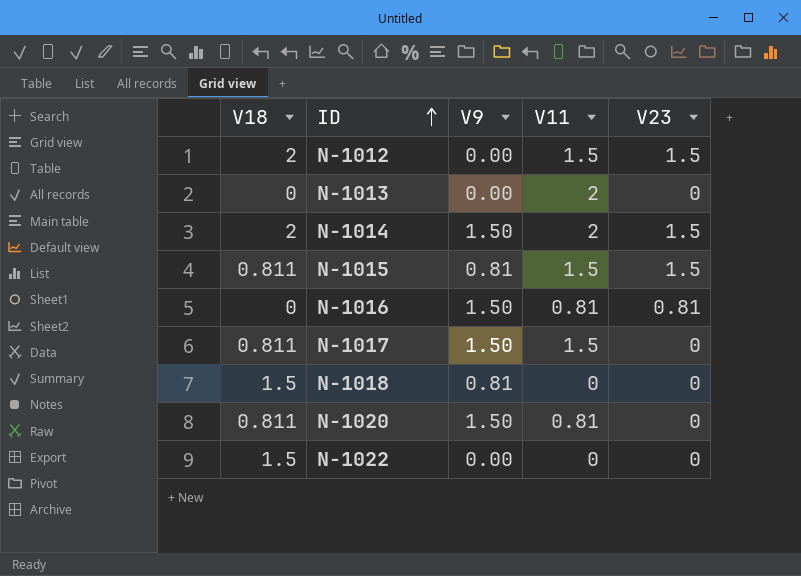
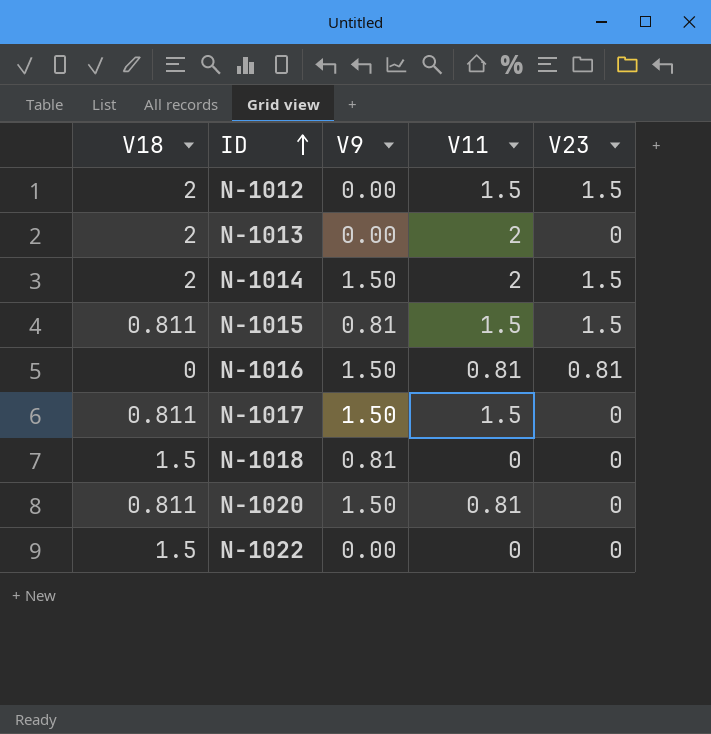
N-1013 | V18: 0 -> 2

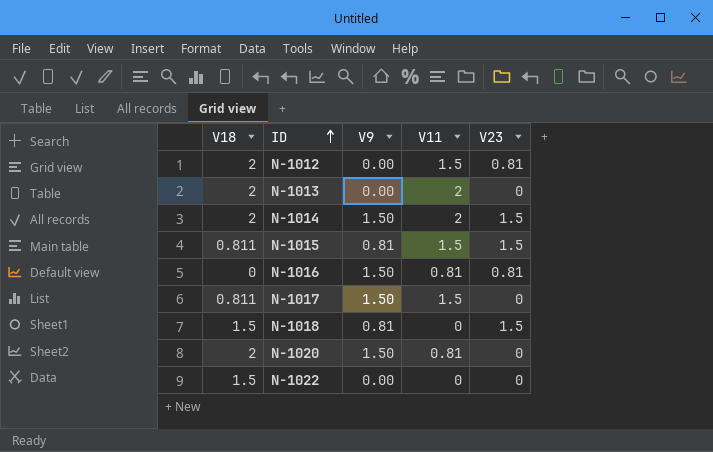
N-1012 | V23: 1.5 -> 0.81
N-1018 | V23: 0 -> 1.5
N-1020 | V18: 0.811 -> 2

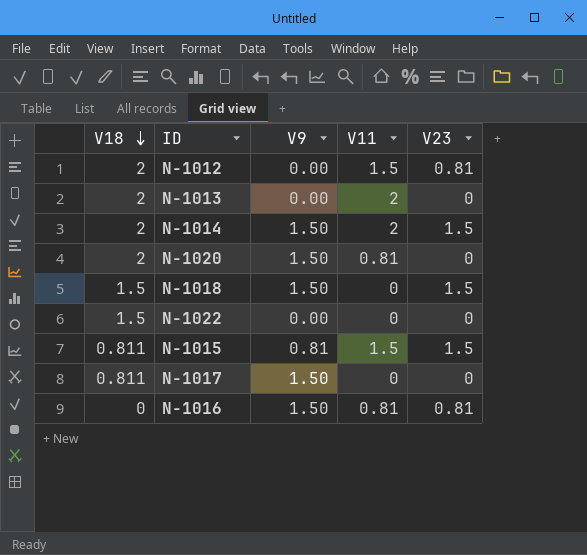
row order: ID ascending -> V18 descending
N-1018 | V9: 0.81 -> 1.50
N-1017 | V11: 1.5 -> 0

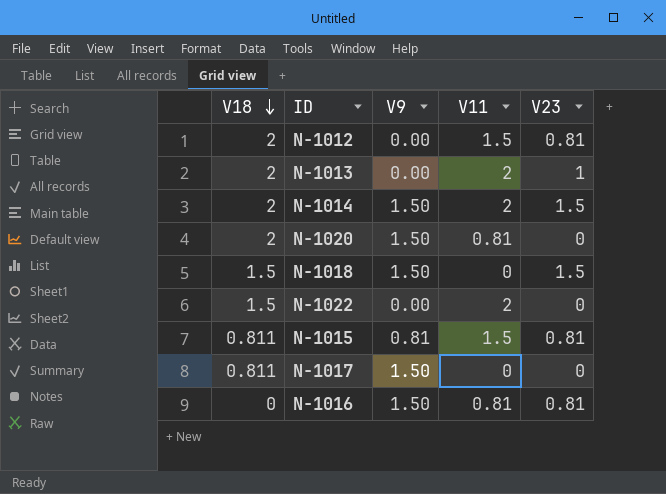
N-1013 | V23: 0 -> 1
N-1022 | V11: 0 -> 2
N-1015 | V23: 1.5 -> 0.81

